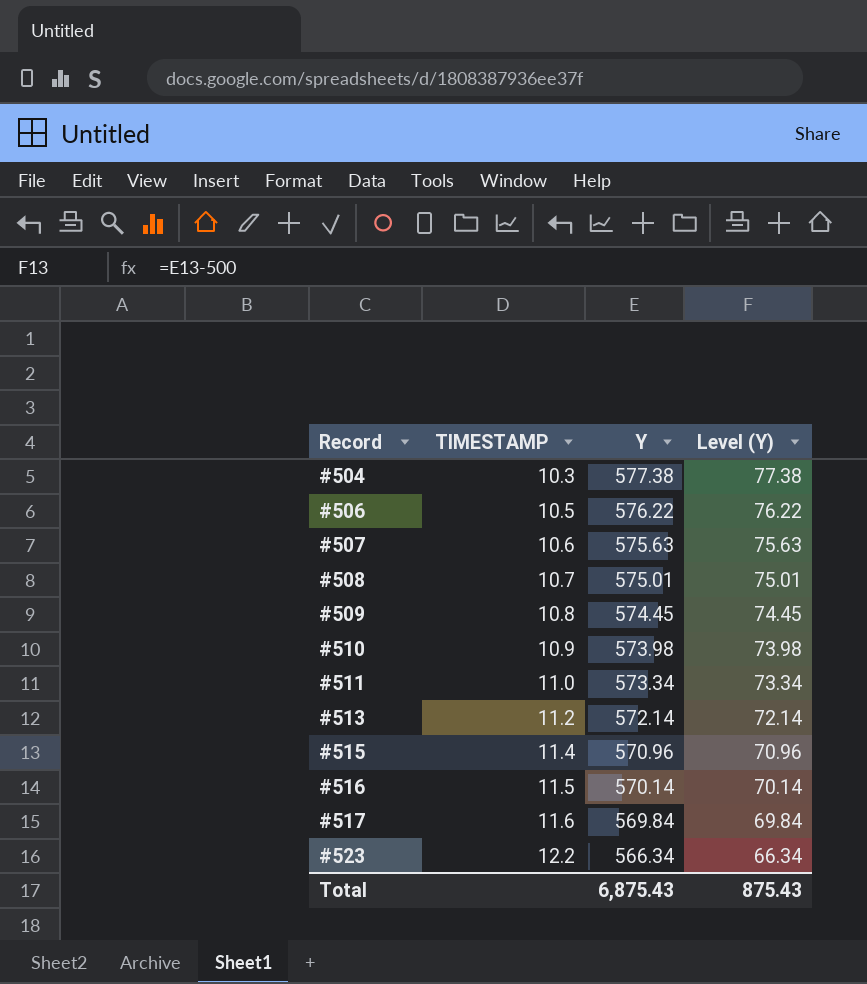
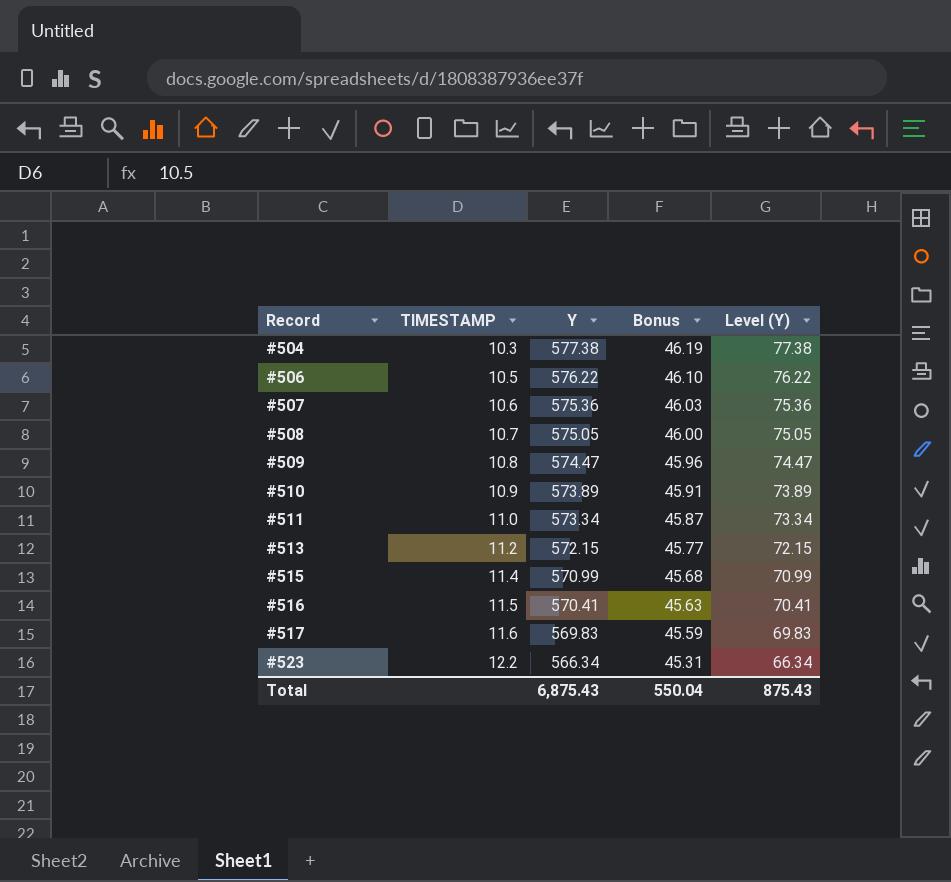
column Bonus | formula: none -> [Y] * 0.08
#507 | Y: 575.63 -> 575.36
#507 | Level (Y): 75.63 -> 75.36
#508 | Y: 575.01 -> 575.05
#508 | Level (Y): 75.01 -> 75.05
#509 | Y: 574.45 -> 574.47
#509 | Level (Y): 74.45 -> 74.47
#510 | Y: 573.98 -> 573.89
#510 | Level (Y): 73.98 -> 73.89
#513 | Y: 572.14 -> 572.15
#513 | Level (Y): 72.14 -> 72.15
#515 | Y: 570.96 -> 570.99
#515 | Level (Y): 70.96 -> 70.99
#516 | Y: 570.14 -> 570.41
#516 | Level (Y): 70.14 -> 70.41
#517 | Y: 569.84 -> 569.83
#517 | Level (Y): 69.84 -> 69.83

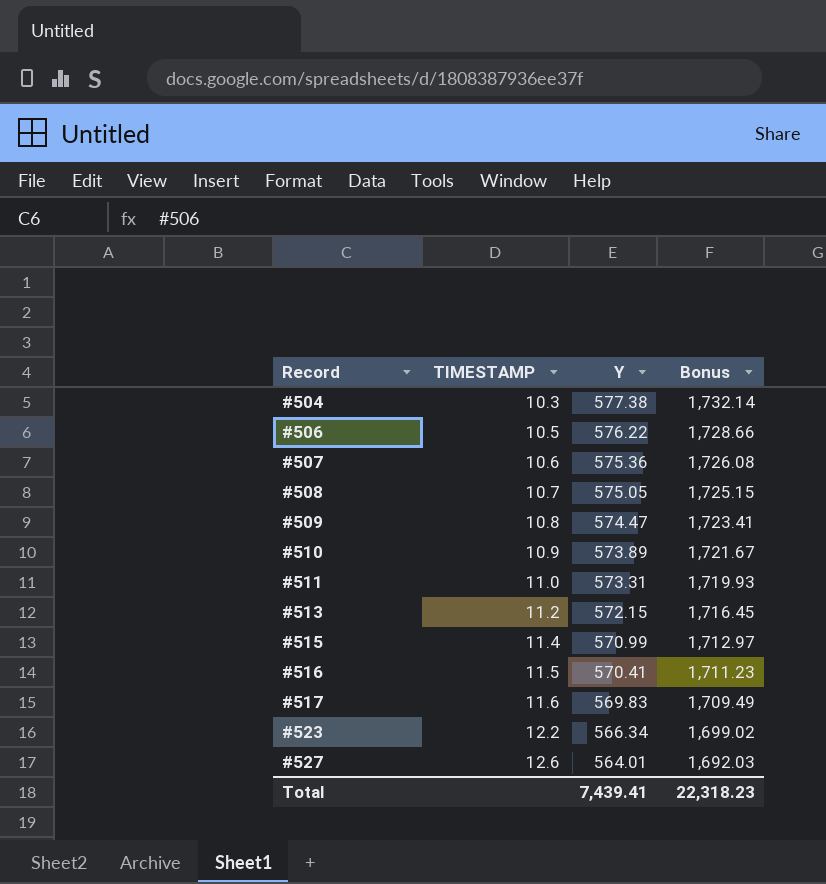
column Level (Y) | formula: [Y] - 500 -> none
column Bonus | formula: [Y] * 0.08 -> [Y] * 3
#511 | Y: 573.34 -> 573.31
row #527: none -> 12.6 | 564.01 | 1,692.03
Total | Y: 6,875.43 -> 7,439.41
Total | Bonus: 550.04 -> 22,318.23

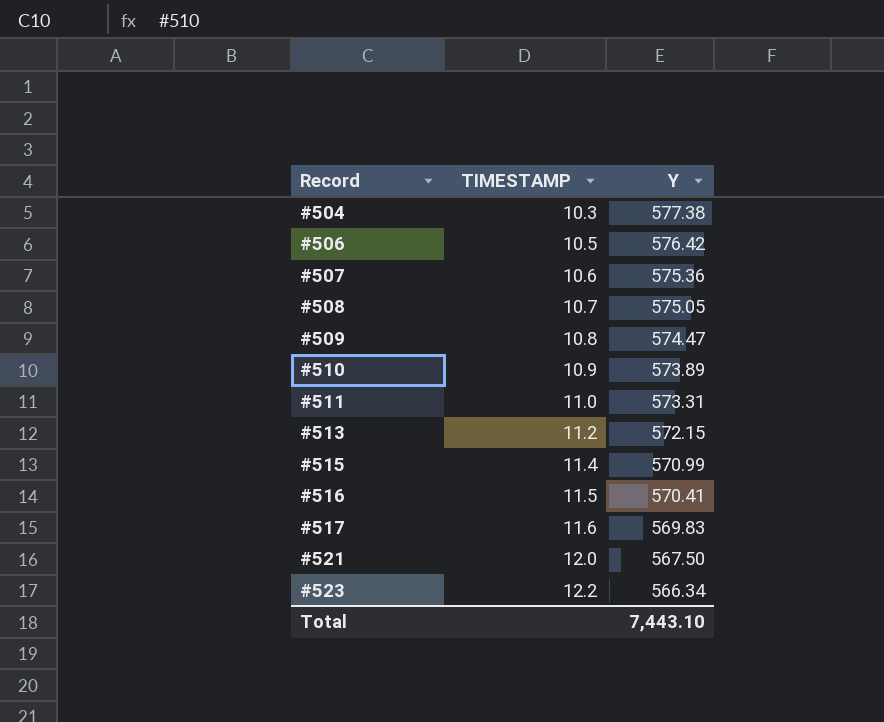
column Bonus | formula: [Y] * 3 -> none
row #527: 12.6 | 564.01 | 1,692.03 -> none
#506 | Y: 576.22 -> 576.42
row #521: none -> 12.0 | 567.50
Total | Y: 7,439.41 -> 7,443.10

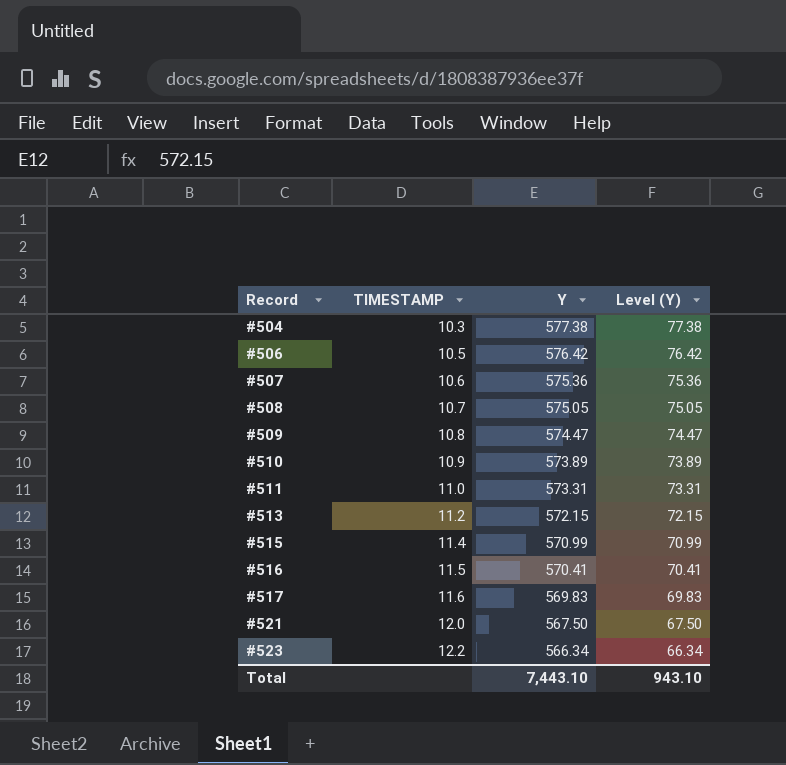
column Level (Y) | formula: none -> [Y] - 500

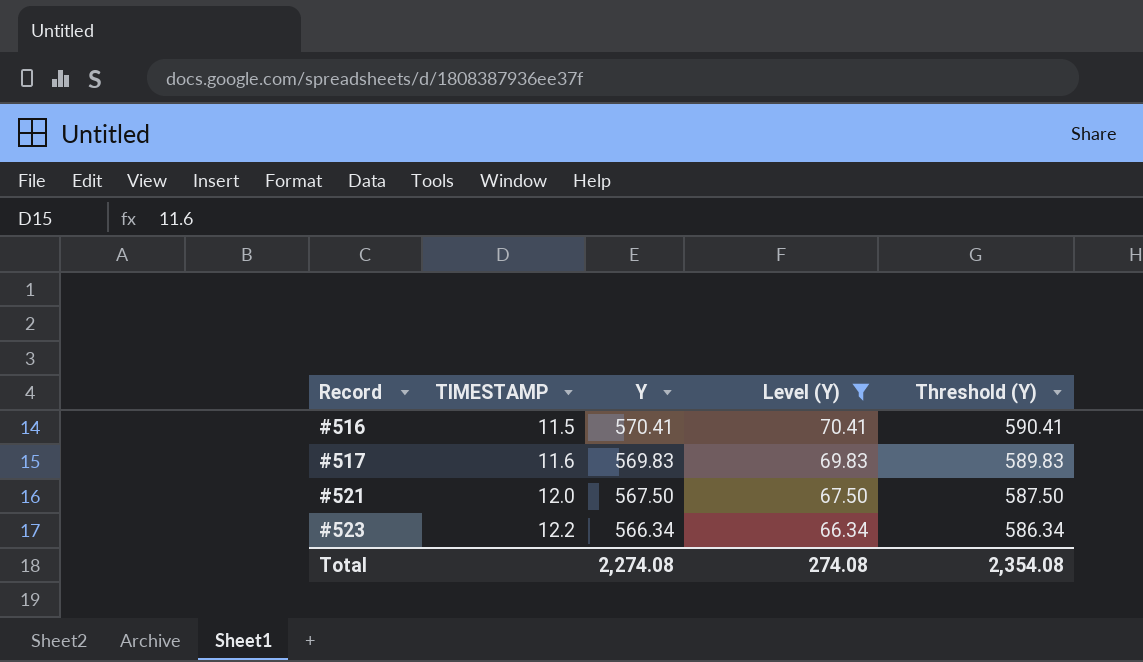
filter: none -> Level (Y) <= 70.41
column Threshold (Y) | formula: none -> [Y] + 20
Total | Y: 7,443.10 -> 2,274.08
Total | Level (Y): 943.10 -> 274.08

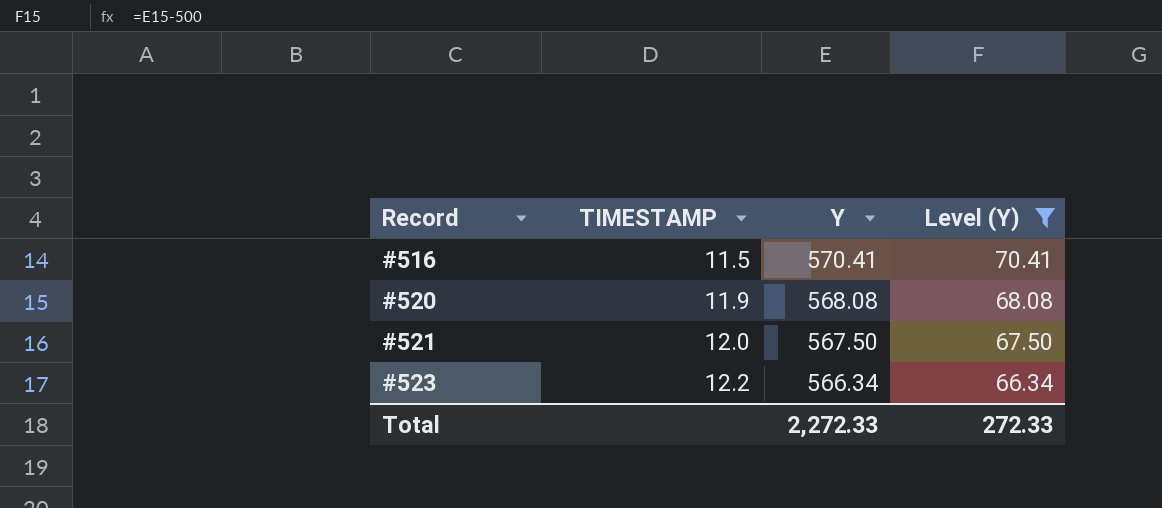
column Threshold (Y) | formula: [Y] + 20 -> none
row #517: 11.6 | 569.83 | 69.83 | 589.83 -> none
row #520: none -> 11.9 | 568.08 | 68.08
Total | Y: 2,274.08 -> 2,272.33
Total | Level (Y): 274.08 -> 272.33

